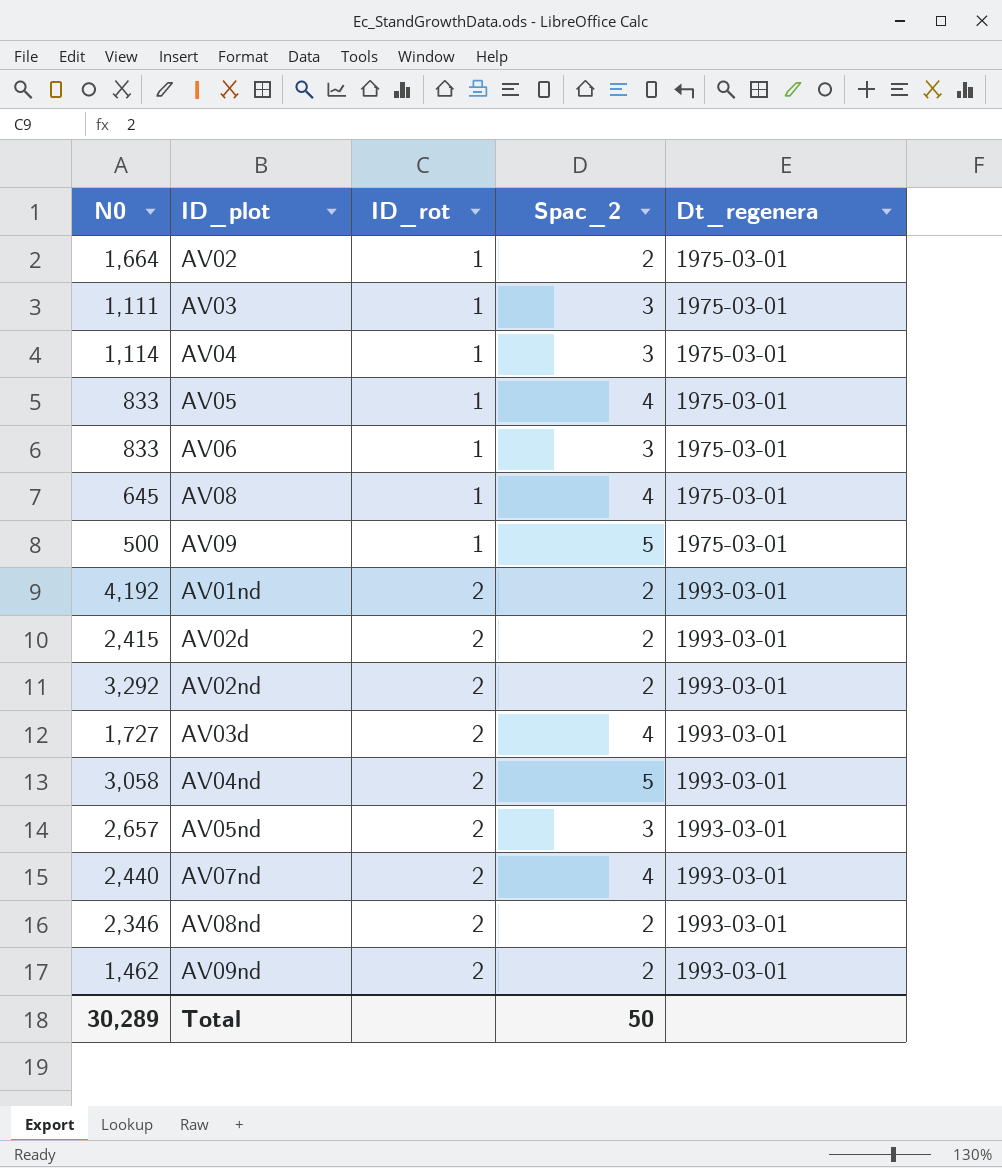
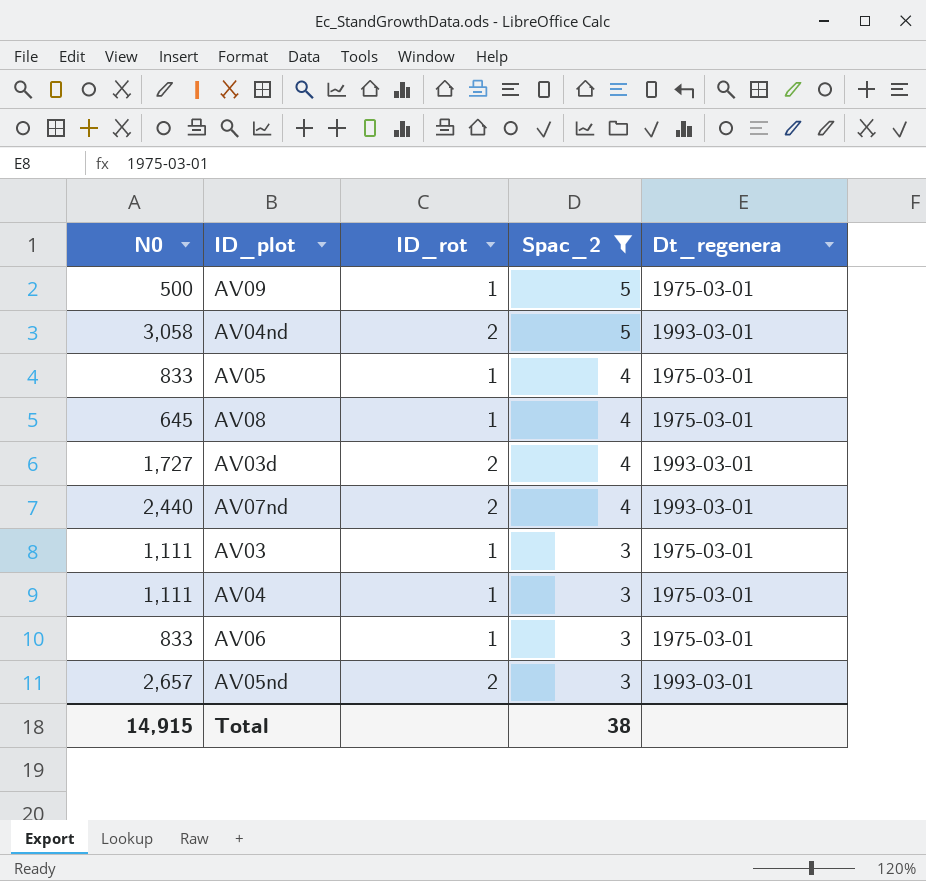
filter: none -> Spac_2 != 2
row order: ID_rot ascending -> Spac_2 descending
AV04 | N0: 1,114 -> 1,111
Total | N0: 30,289 -> 14,915
Total | Spac_2: 50 -> 38

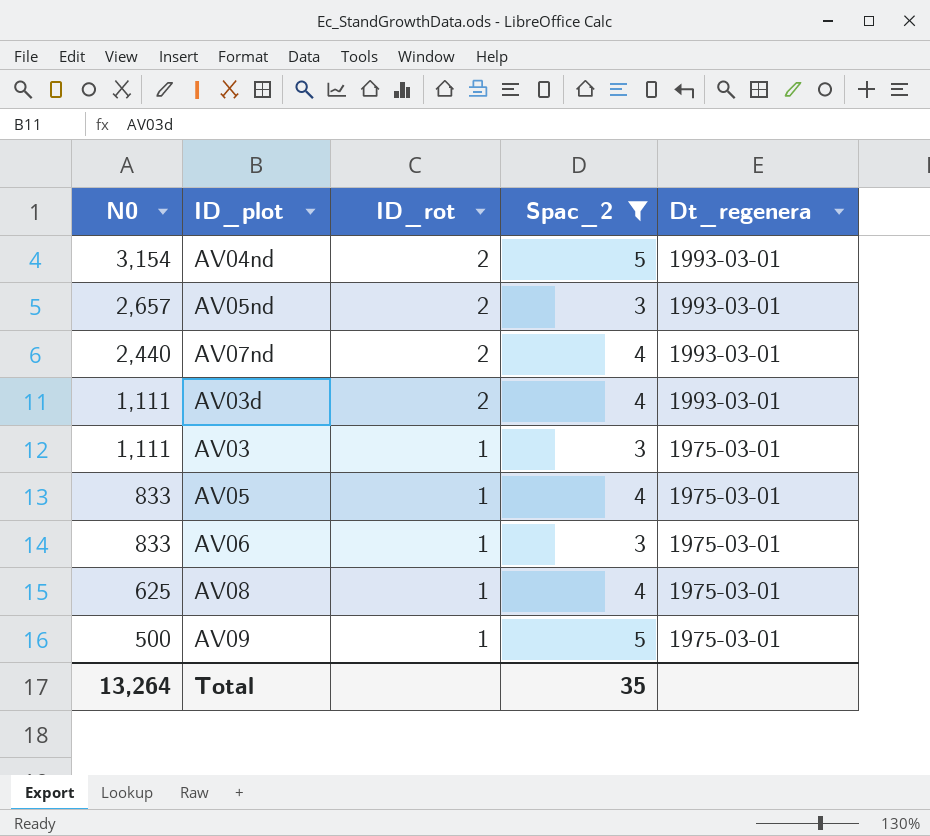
row order: Spac_2 descending -> N0 descending
row AV04: 1,111 | 1 | 3 | 1975-03-01 -> none
AV04nd | N0: 3,058 -> 3,154
AV03d | N0: 1,727 -> 1,111
AV08 | N0: 645 -> 625
Total | N0: 14,915 -> 13,264
Total | Spac_2: 38 -> 35

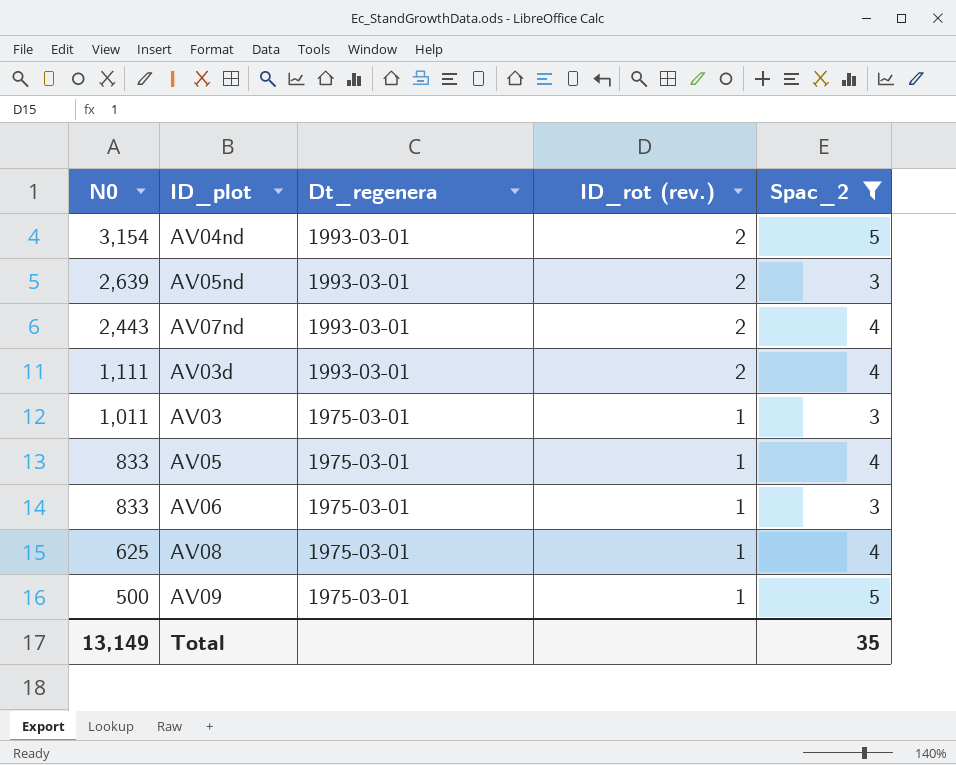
column Dt_regenera | position: 5 -> 3
column name: ID_rot -> ID_rot (rev.)
AV05nd | N0: 2,657 -> 2,639
AV07nd | N0: 2,440 -> 2,443
AV03 | N0: 1,111 -> 1,011
Total | N0: 13,264 -> 13,149

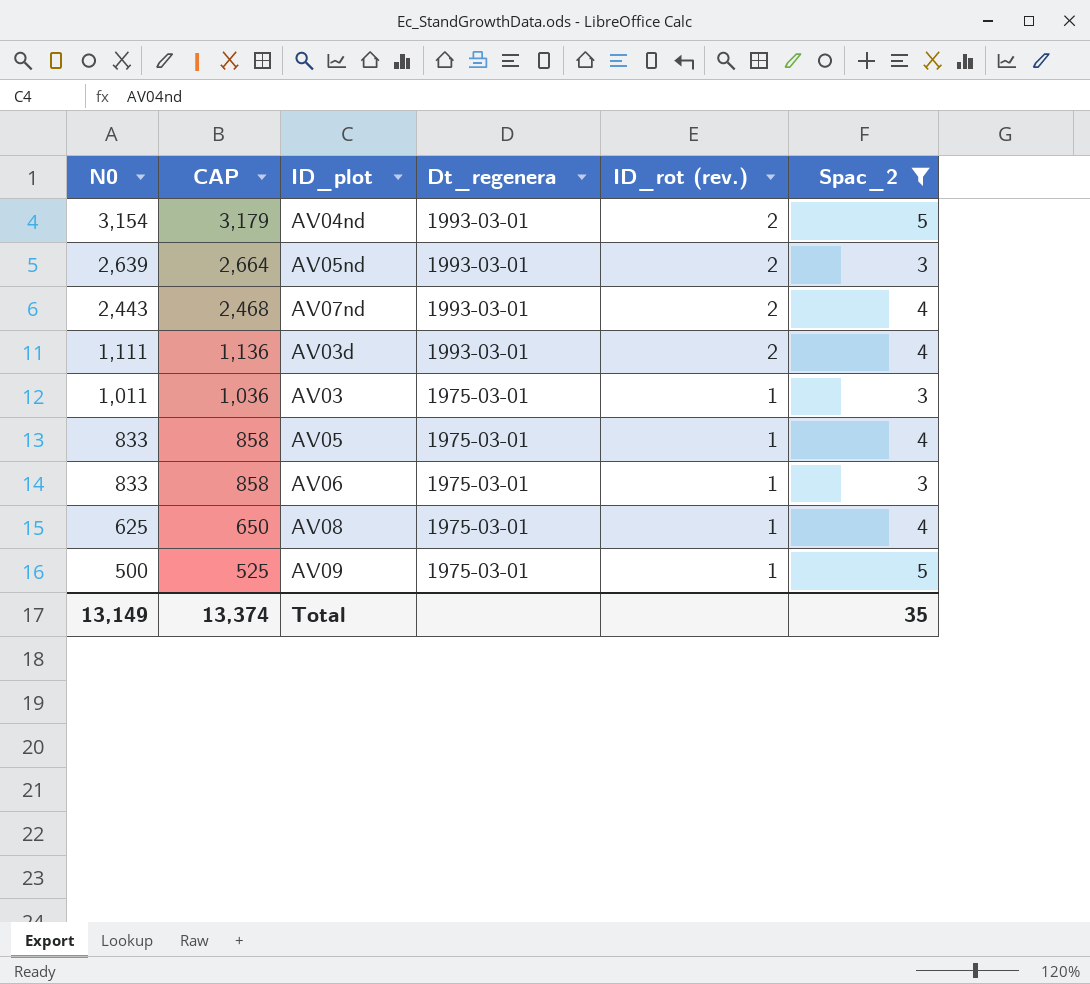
column CAP | formula: none -> [N0] + 25

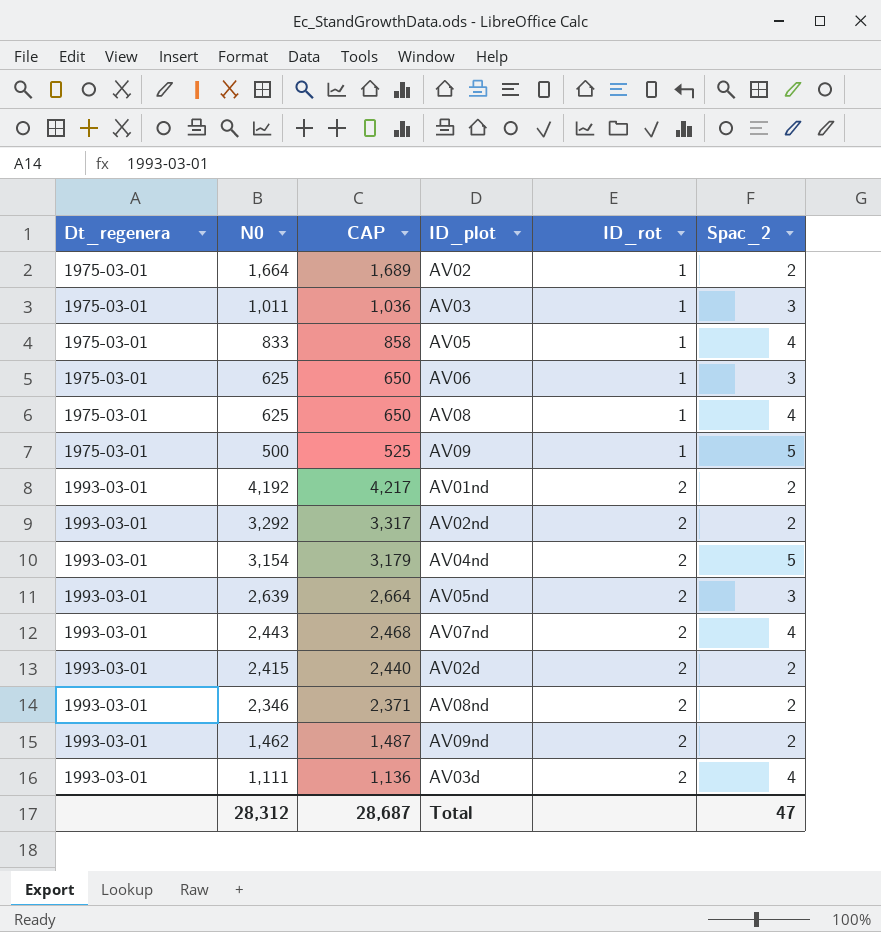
filter: Spac_2 != 2 -> none
row order: N0 descending -> Dt_regenera ascending
column Dt_regenera | position: 4 -> 1
column name: ID_rot (rev.) -> ID_rot
AV06 | N0: 833 -> 625
AV06 | CAP: 858 -> 650
Total | N0: 13,149 -> 28,312
Total | CAP: 13,374 -> 28,687
Total | Spac_2: 35 -> 47

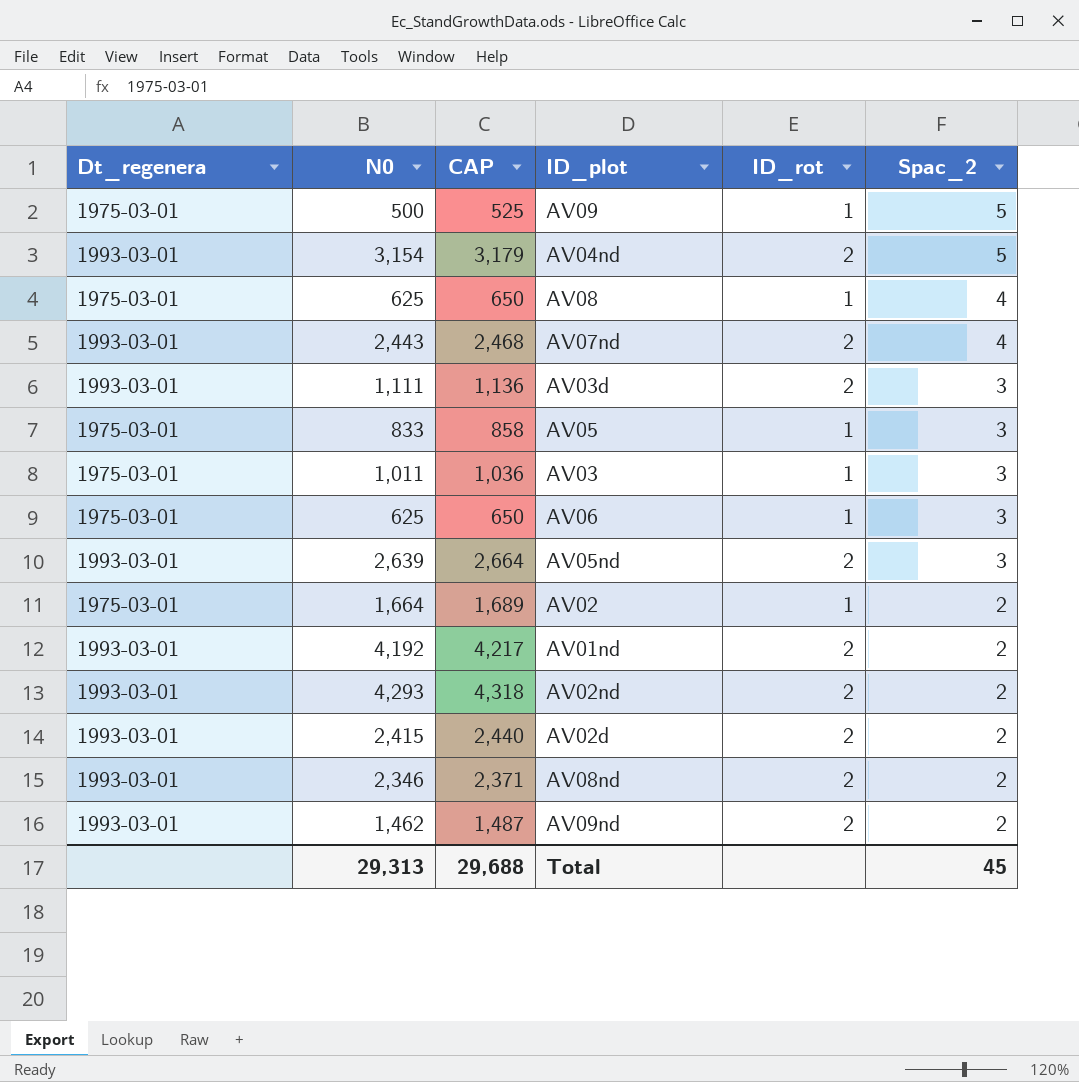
row order: Dt_regenera ascending -> Spac_2 descending
AV03d | Spac_2: 4 -> 3
AV05 | Spac_2: 4 -> 3
AV02nd | N0: 3,292 -> 4,293
AV02nd | CAP: 3,317 -> 4,318
Total | N0: 28,312 -> 29,313
Total | CAP: 28,687 -> 29,688
Total | Spac_2: 47 -> 45

